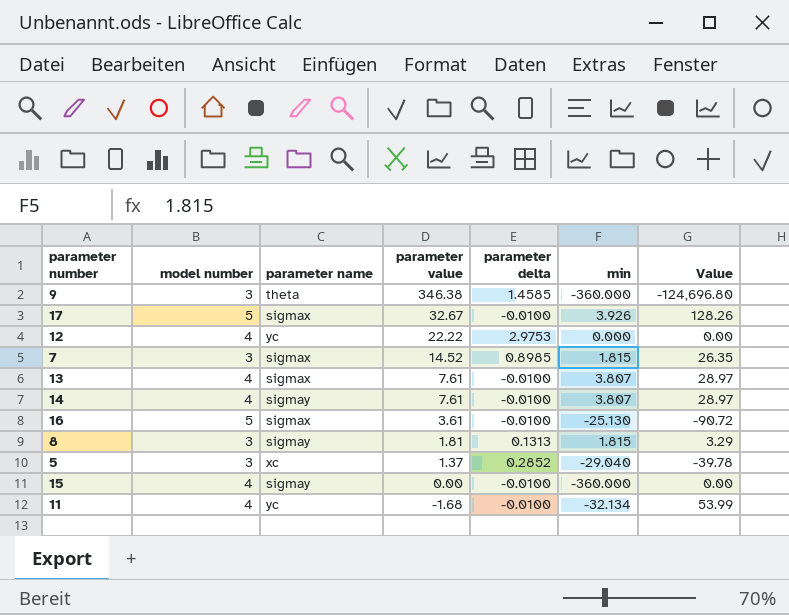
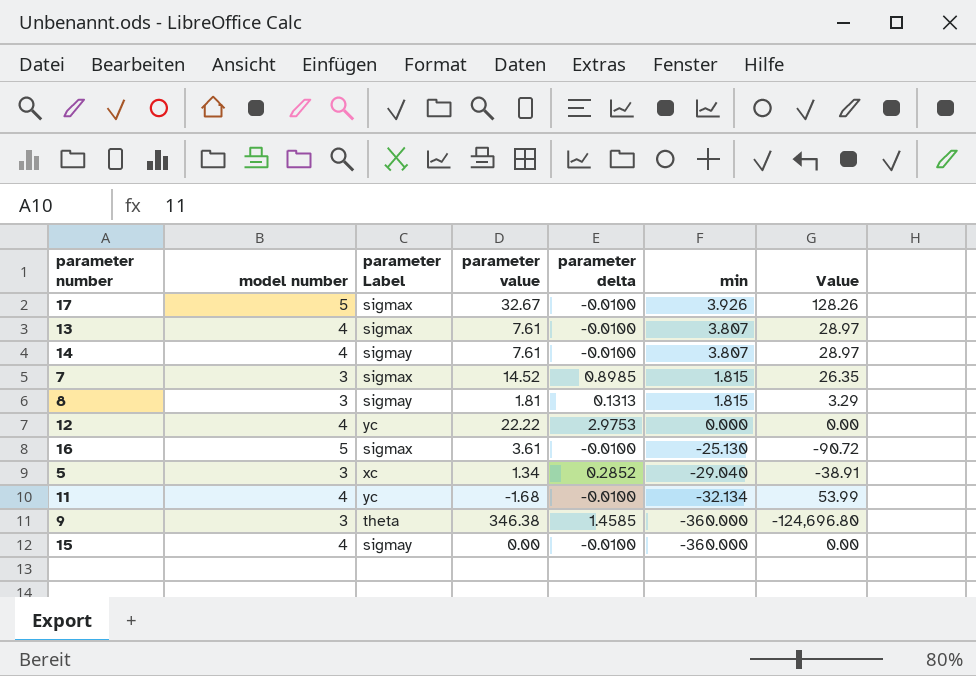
row order: parameter value descending -> min descending
column name: parameter name -> parameter Label
5 | parameter value: 1.37 -> 1.34
5 | Value: -39.78 -> -38.91

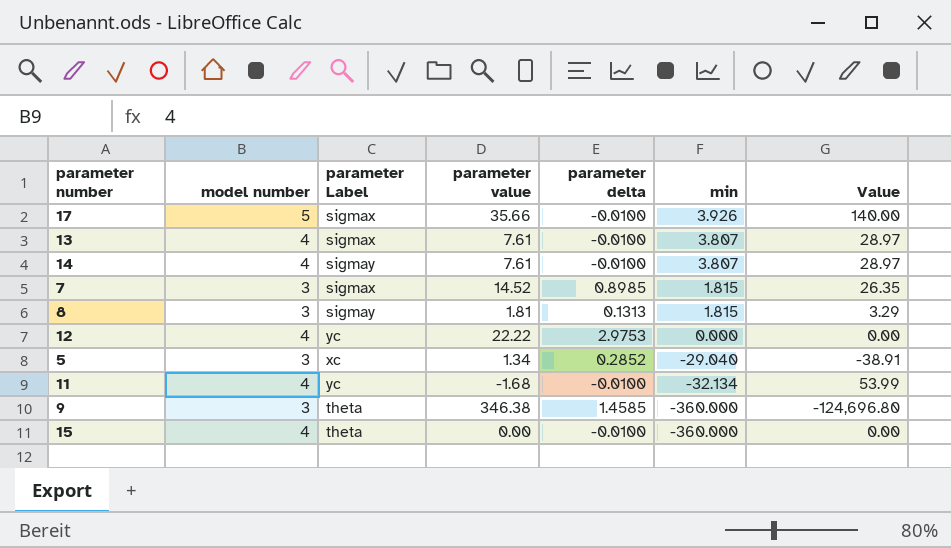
row 16: 5 | sigmax | 3.61 | -0.0100 | -25.130 | -90.72 -> none
17 | parameter value: 32.67 -> 35.66
17 | Value: 128.26 -> 140.00
15 | parameter Label: sigmay -> theta

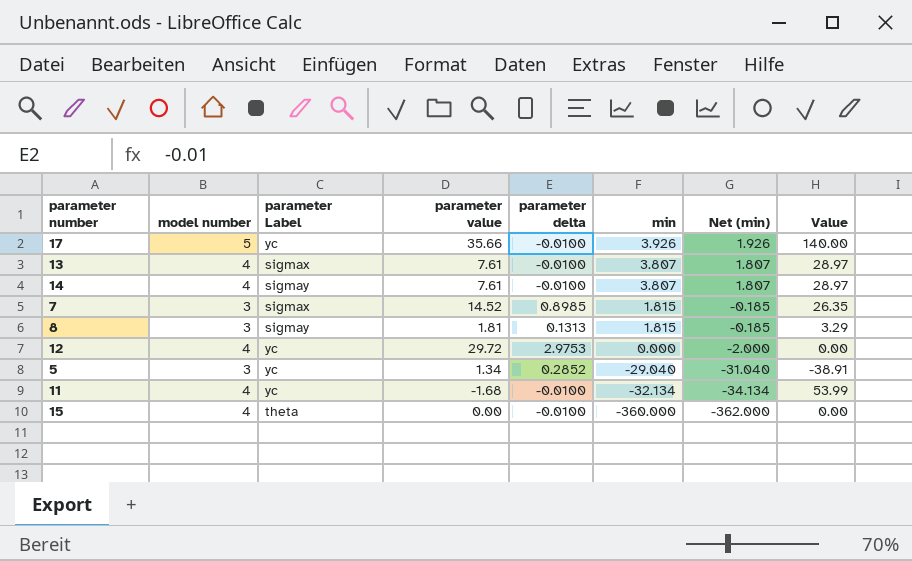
column Net (min) | formula: none -> [min] - 2
row 9: 3 | theta | 346.38 | 1.4585 | -360.000 | -124,696.80 -> none
17 | parameter Label: sigmax -> yc
12 | parameter value: 22.22 -> 29.72
5 | parameter Label: xc -> yc

